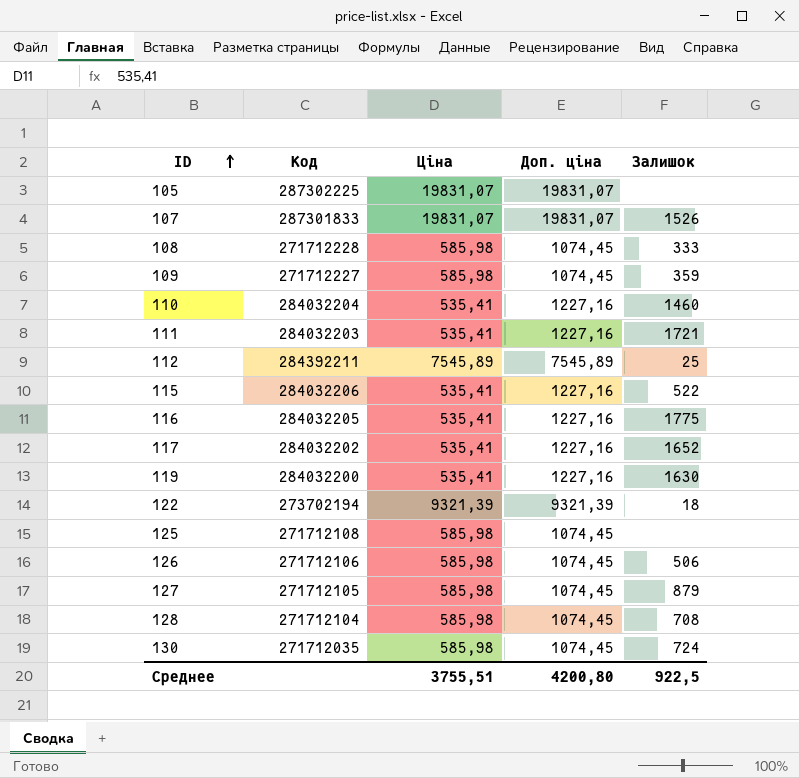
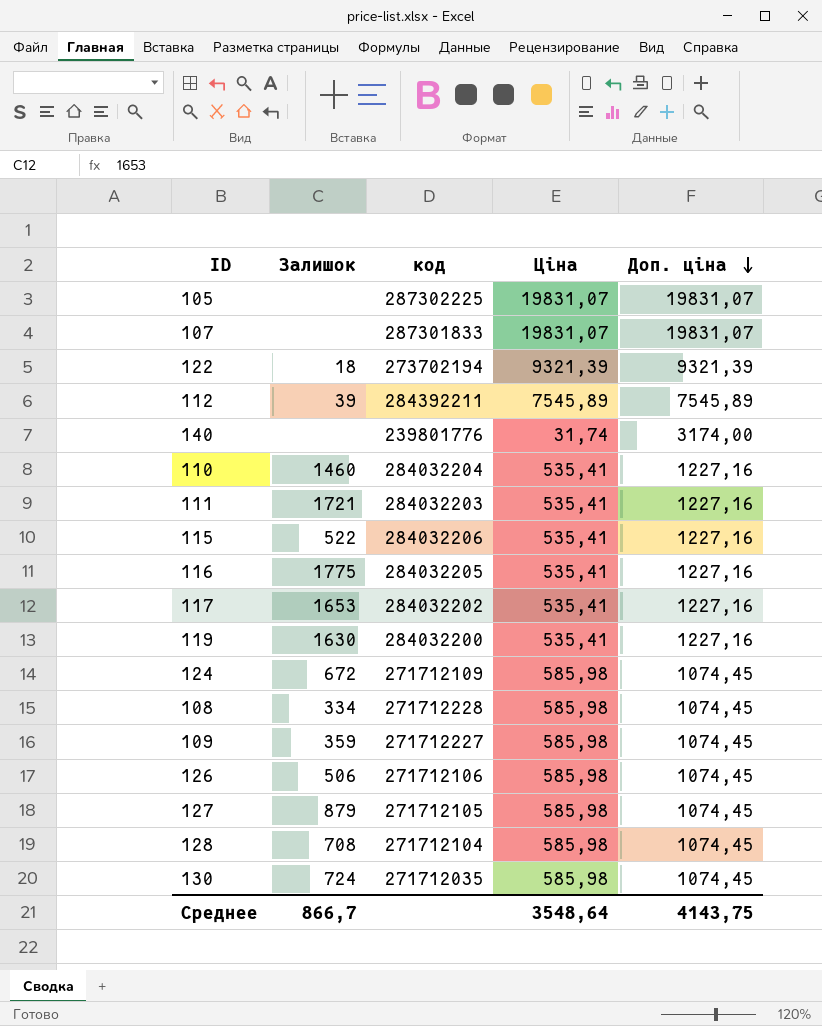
row order: ID ascending -> Доп. ціна descending
column Залишок | position: 5 -> 2
column name: Код -> код
row 125: 271712108 | 585,98 | 1074,45 | none -> none
107 | Залишок: 1526 -> none
112 | Залишок: 25 -> 39
row 140: none -> none | 239801776 | 31,74 | 3174,00
117 | Залишок: 1652 -> 1653
row 124: none -> 672 | 271712109 | 585,98 | 1074,45
108 | Залишок: 333 -> 334
Среднее | Залишок: 922,5 -> 866,7
Среднее | Ціна: 3755,51 -> 3548,64
Среднее | Доп. ціна: 4200,80 -> 4143,75

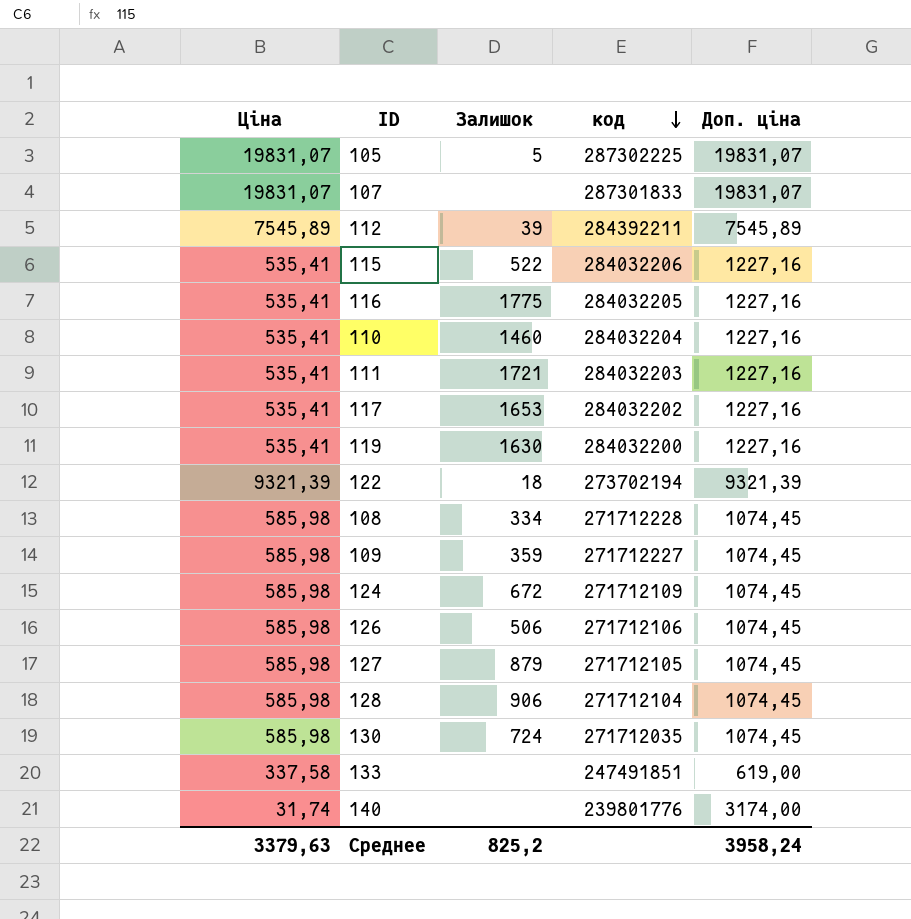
row order: Доп. ціна descending -> код descending
column Ціна | position: 4 -> 1
105 | Залишок: none -> 5
128 | Залишок: 708 -> 906
row 133: none -> 337,58 | none | 247491851 | 619,00
Среднее | Ціна: 3548,64 -> 3379,63
Среднее | Залишок: 866,7 -> 825,2
Среднее | Доп. ціна: 4143,75 -> 3958,24

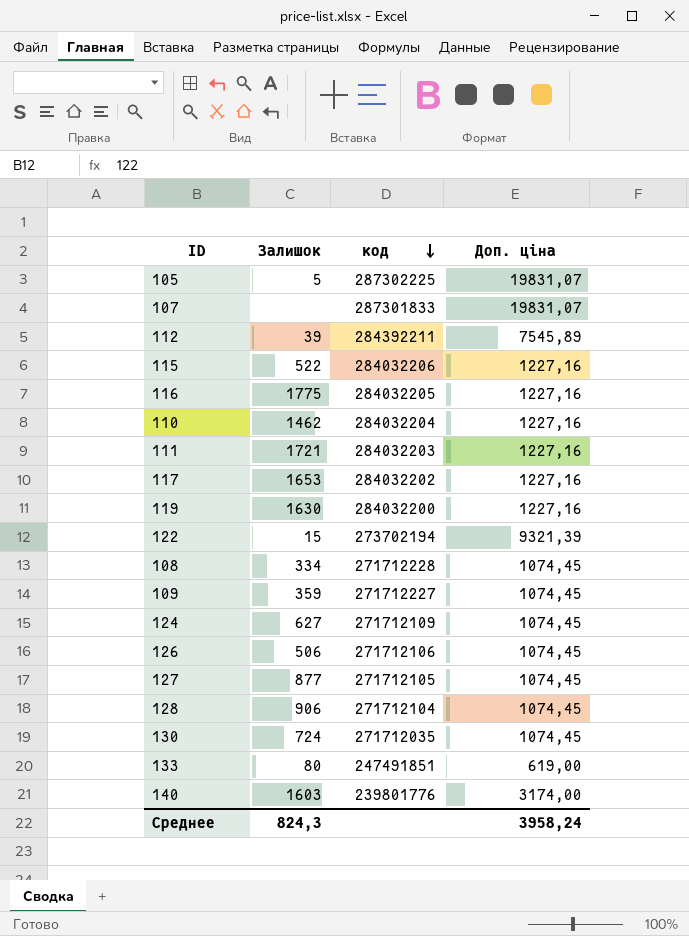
column Ціна | position: 1 -> none
110 | Залишок: 1460 -> 1462
122 | Залишок: 18 -> 15
124 | Залишок: 672 -> 627
127 | Залишок: 879 -> 877
133 | Залишок: none -> 80
140 | Залишок: none -> 1603
Среднее | Залишок: 825,2 -> 824,3

